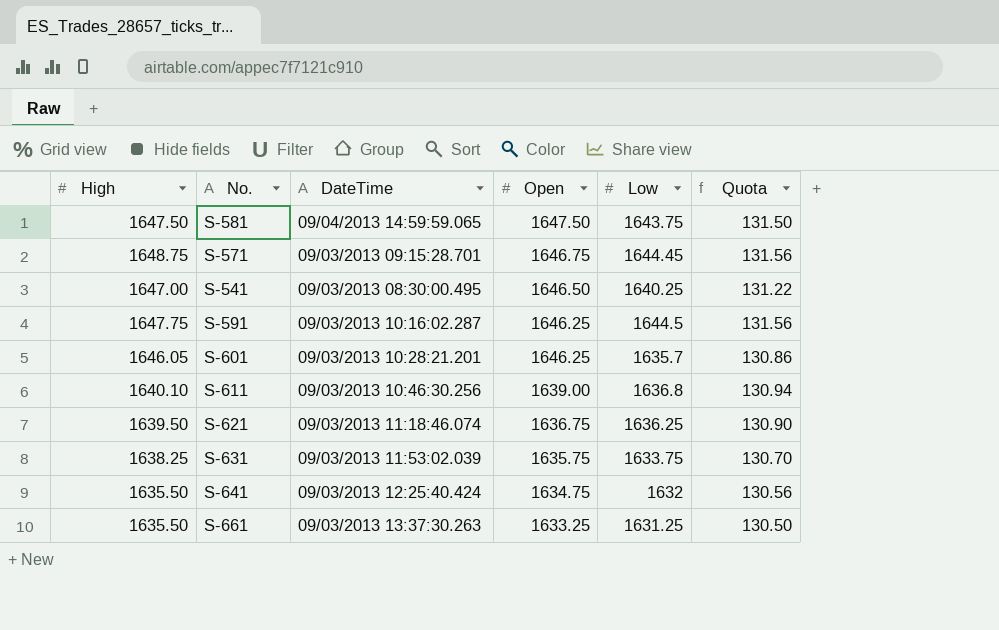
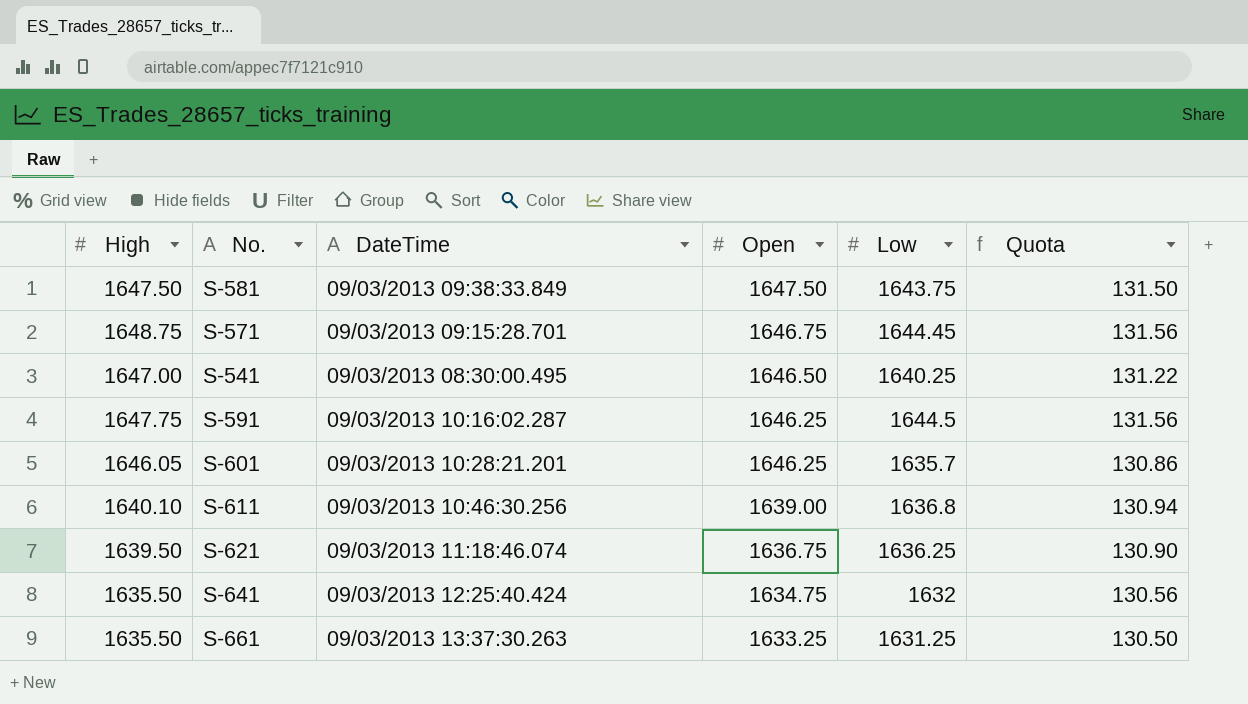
row S-631: 1638.25 | 09/03/2013 11:53:02.039 | 1635.75 | 1633.75 | 130.70 -> none
S-581 | DateTime: 09/04/2013 14:59:59.065 -> 09/03/2013 09:38:33.849

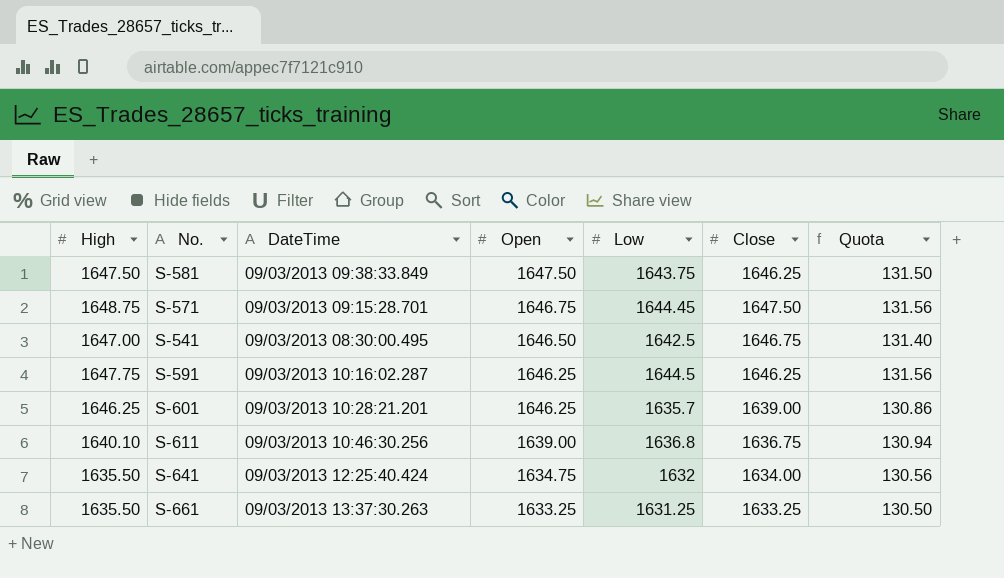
column Close | position: none -> 6
row S-621: 1639.50 | 09/03/2013 11:18:46.074 | 1636.75 | 1636.25 | 130.90 -> none
S-541 | Low: 1640.25 -> 1642.5
S-541 | Quota: 131.22 -> 131.40
S-601 | High: 1646.05 -> 1646.25

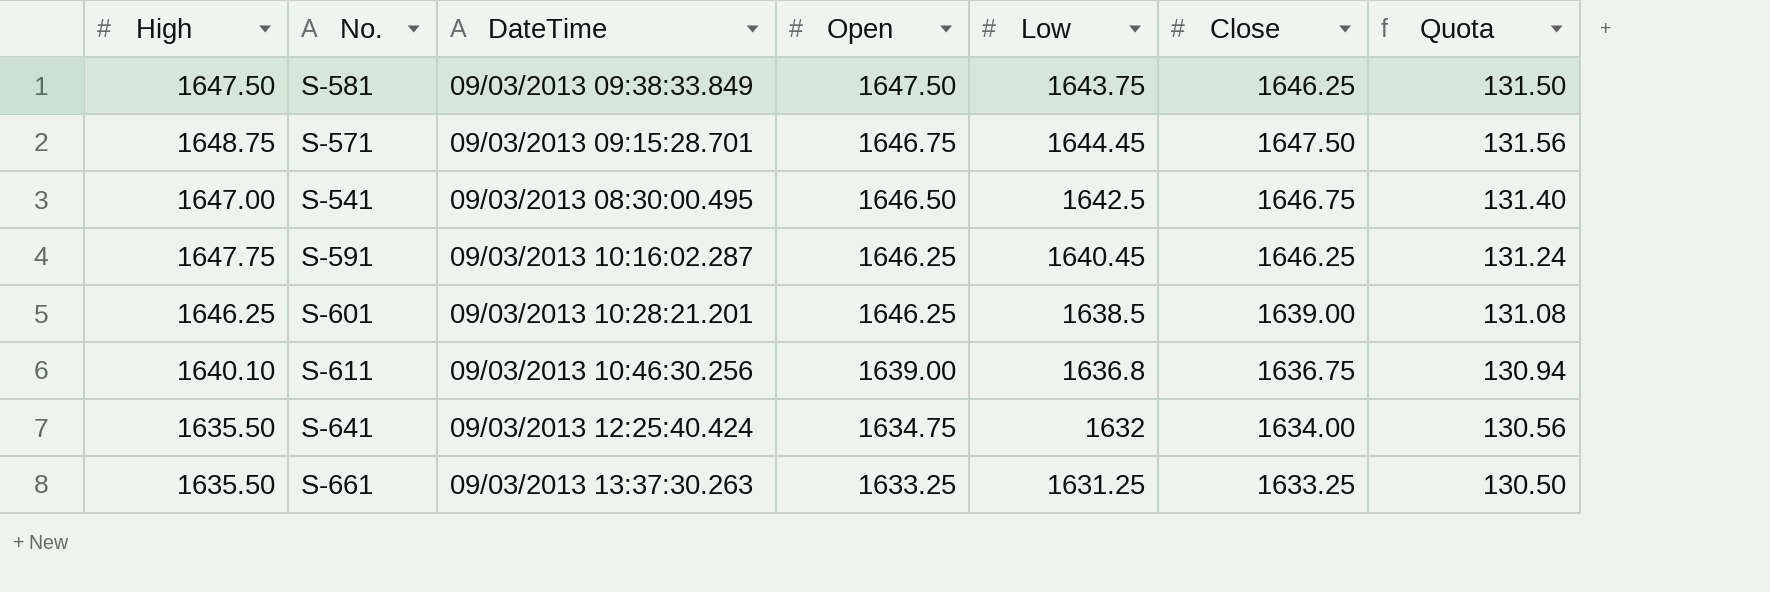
S-591 | Low: 1644.5 -> 1640.45
S-591 | Quota: 131.56 -> 131.24
S-601 | Low: 1635.7 -> 1638.5
S-601 | Quota: 130.86 -> 131.08

